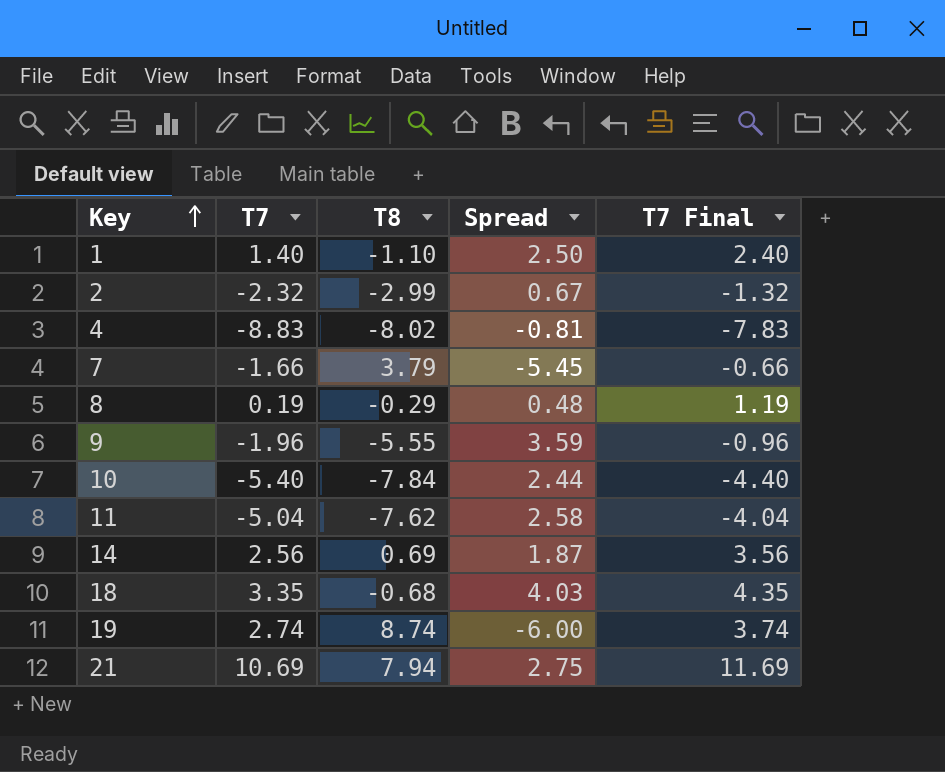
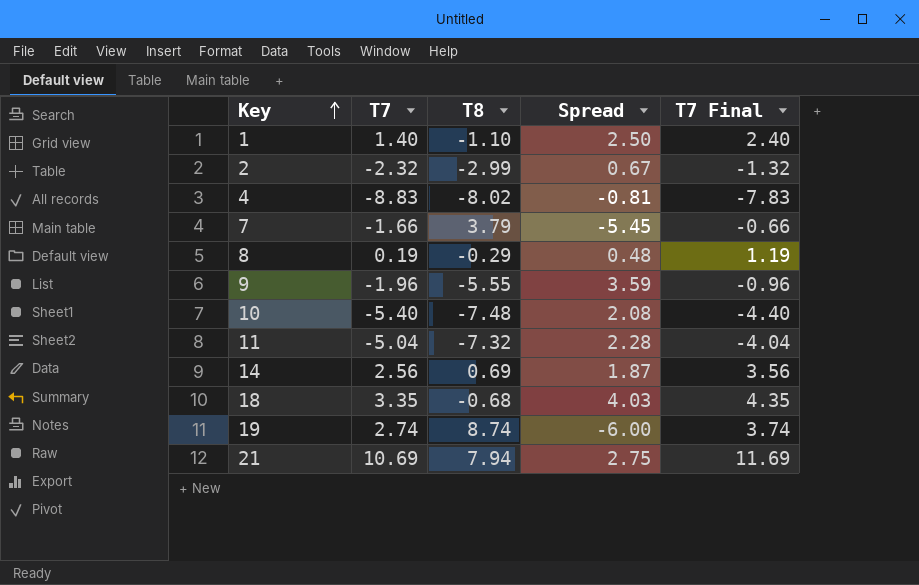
10 | T8: -7.84 -> -7.48
10 | Spread: 2.44 -> 2.08
11 | T8: -7.62 -> -7.32
11 | Spread: 2.58 -> 2.28

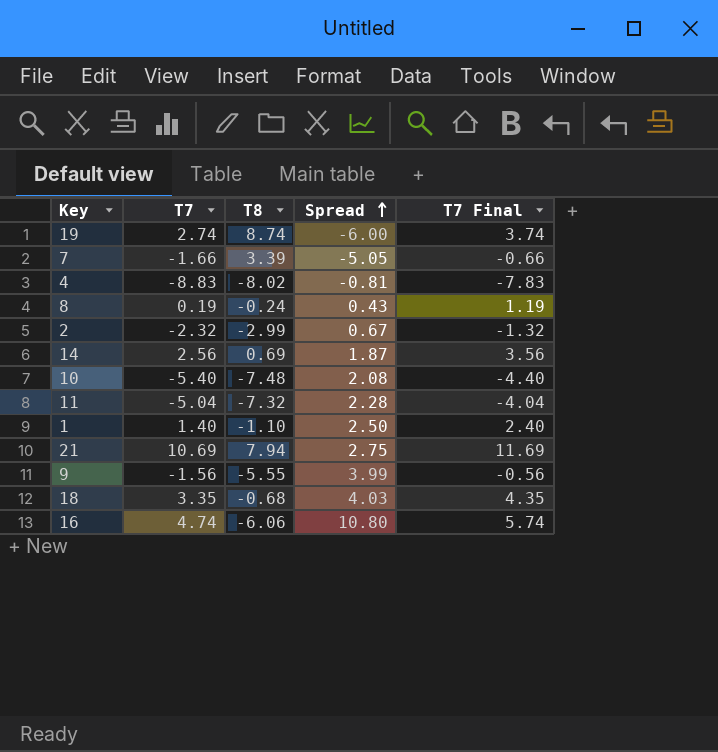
row order: Key ascending -> Spread ascending
7 | T8: 3.79 -> 3.39
7 | Spread: -5.45 -> -5.05
8 | T8: -0.29 -> -0.24
8 | Spread: 0.48 -> 0.43
9 | T7: -1.96 -> -1.56
9 | Spread: 3.59 -> 3.99
9 | T7 Final: -0.96 -> -0.56
row 16: none -> 4.74 | -6.06 | 10.80 | 5.74

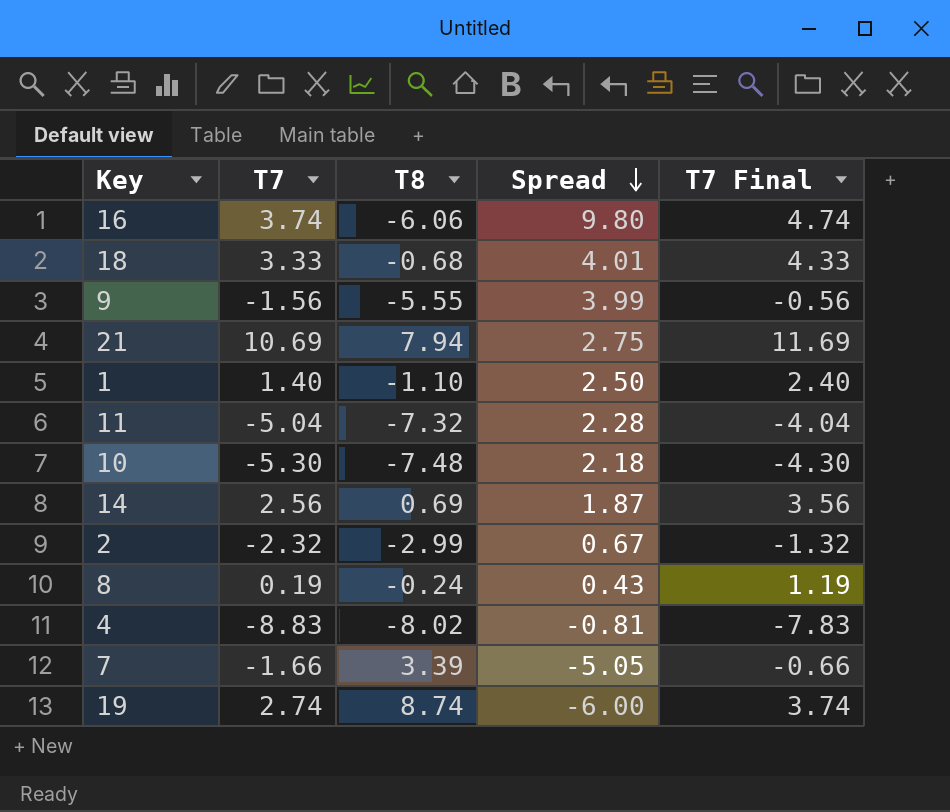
row order: Spread ascending -> Spread descending
16 | T7: 4.74 -> 3.74
16 | Spread: 10.80 -> 9.80
16 | T7 Final: 5.74 -> 4.74
18 | T7: 3.35 -> 3.33
18 | Spread: 4.03 -> 4.01
18 | T7 Final: 4.35 -> 4.33
10 | T7: -5.40 -> -5.30
10 | Spread: 2.08 -> 2.18
10 | T7 Final: -4.40 -> -4.30

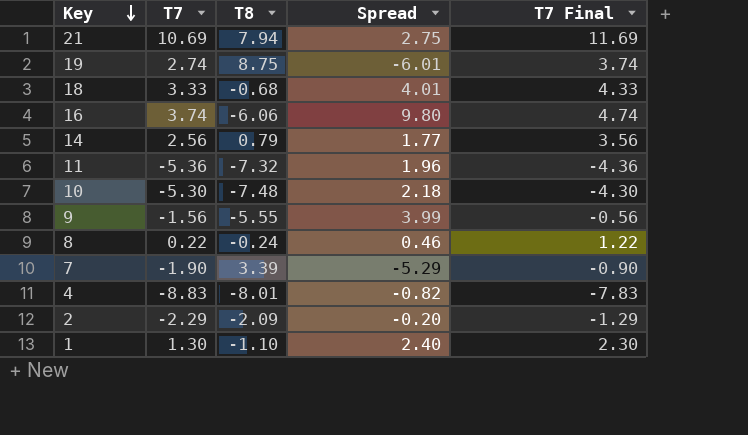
row order: Spread descending -> Key descending
19 | T8: 8.74 -> 8.75
19 | Spread: -6.00 -> -6.01
14 | T8: 0.69 -> 0.79
14 | Spread: 1.87 -> 1.77
11 | T7: -5.04 -> -5.36
11 | Spread: 2.28 -> 1.96
11 | T7 Final: -4.04 -> -4.36
8 | T7: 0.19 -> 0.22
8 | Spread: 0.43 -> 0.46
8 | T7 Final: 1.19 -> 1.22
7 | T7: -1.66 -> -1.90
7 | Spread: -5.05 -> -5.29
7 | T7 Final: -0.66 -> -0.90
4 | T8: -8.02 -> -8.01
4 | Spread: -0.81 -> -0.82
2 | T7: -2.32 -> -2.29
2 | T8: -2.99 -> -2.09
2 | Spread: 0.67 -> -0.20
2 | T7 Final: -1.32 -> -1.29
1 | T7: 1.40 -> 1.30
1 | Spread: 2.50 -> 2.40
1 | T7 Final: 2.40 -> 2.30

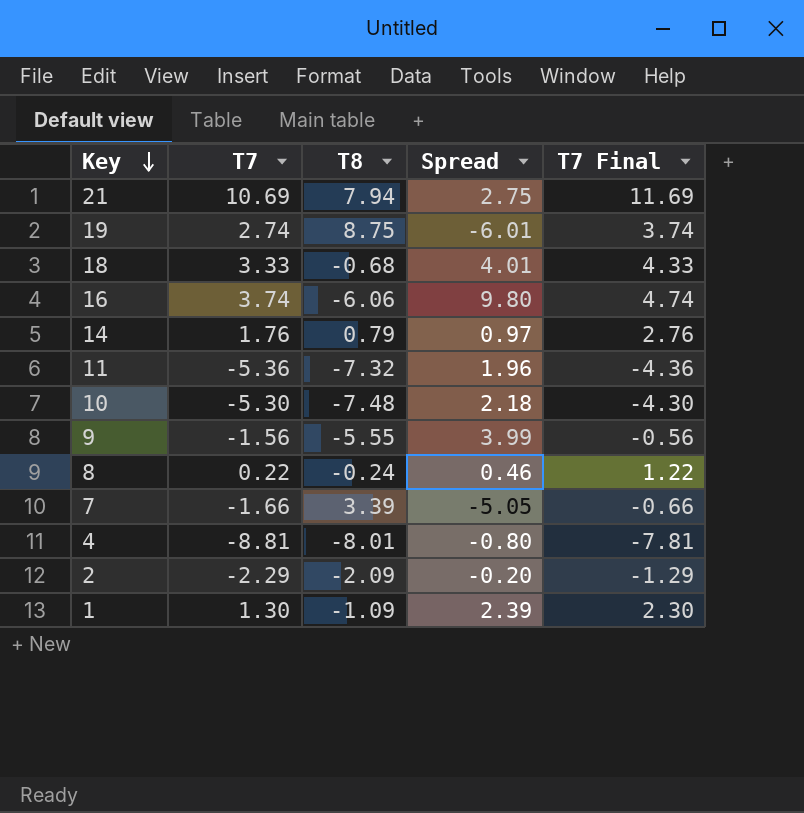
14 | T7: 2.56 -> 1.76
14 | Spread: 1.77 -> 0.97
14 | T7 Final: 3.56 -> 2.76
7 | T7: -1.90 -> -1.66
7 | Spread: -5.29 -> -5.05
7 | T7 Final: -0.90 -> -0.66
4 | T7: -8.83 -> -8.81
4 | Spread: -0.82 -> -0.80
4 | T7 Final: -7.83 -> -7.81
1 | T8: -1.10 -> -1.09
1 | Spread: 2.40 -> 2.39

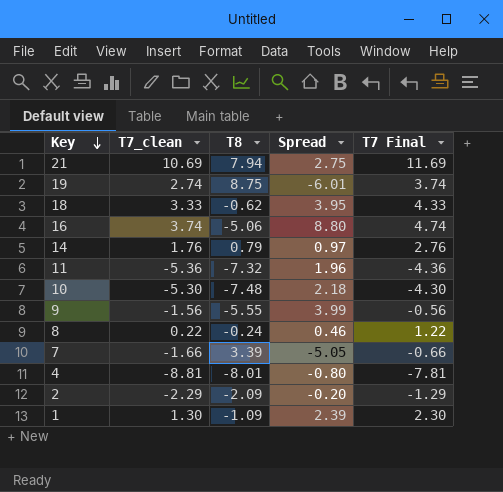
column name: T7 -> T7_clean
18 | T8: -0.68 -> -0.62
18 | Spread: 4.01 -> 3.95
16 | T8: -6.06 -> -5.06
16 | Spread: 9.80 -> 8.80

